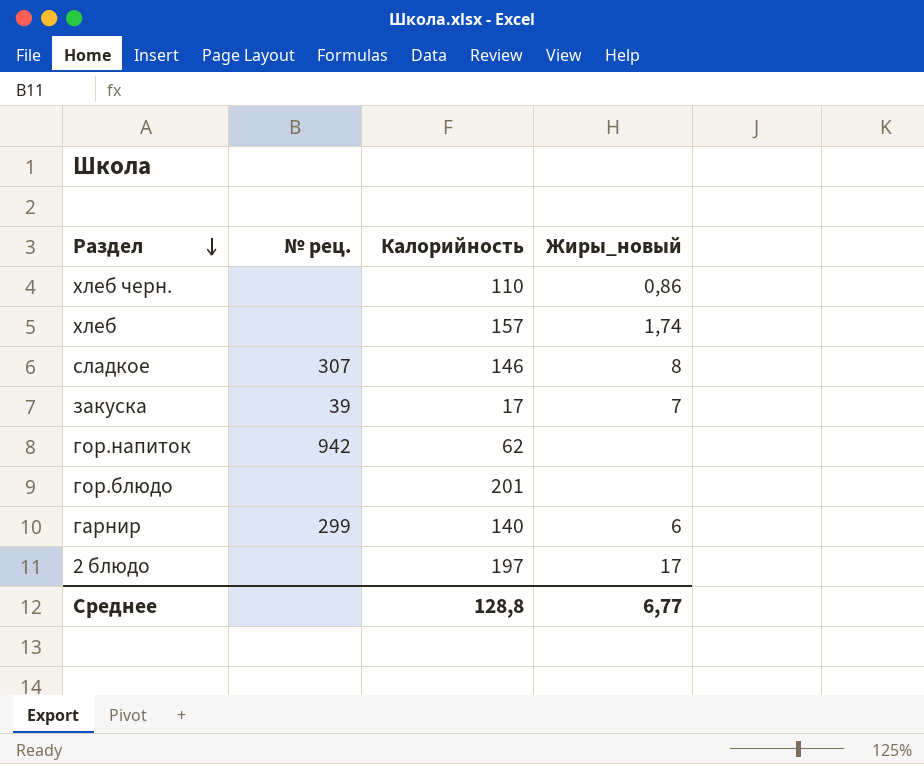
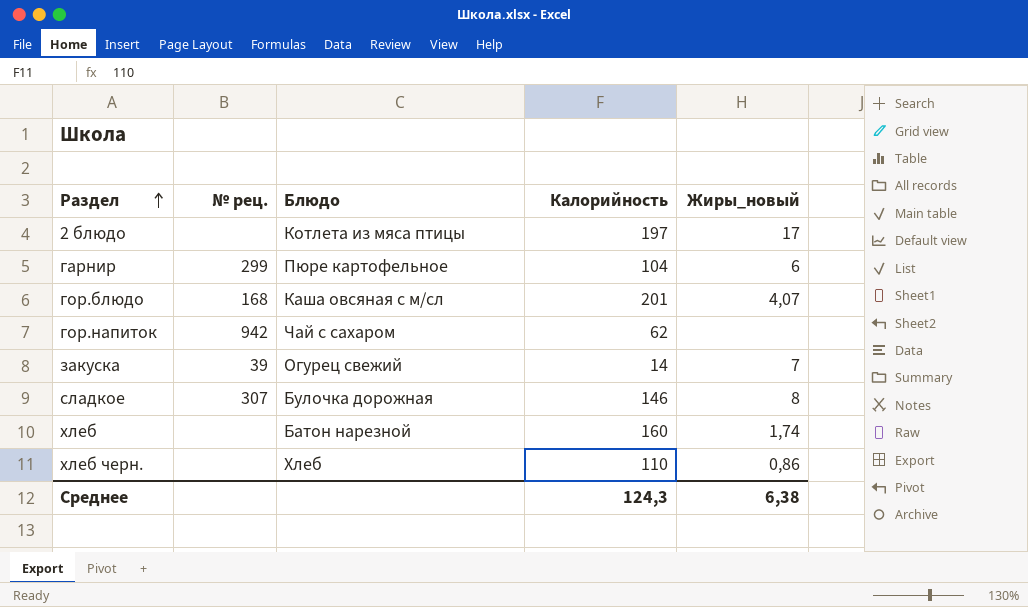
row order: Раздел descending -> Раздел ascending
column Блюдо | position: none -> 3
гарнир | Калорийность: 140 -> 104
гор.блюдо | № рец.: none -> 168
гор.блюдо | Жиры_новый: none -> 4,07
закуска | Калорийность: 17 -> 14
хлеб | Калорийность: 157 -> 160
Среднее | Калорийность: 128,8 -> 124,3
Среднее | Жиры_новый: 6,77 -> 6,38

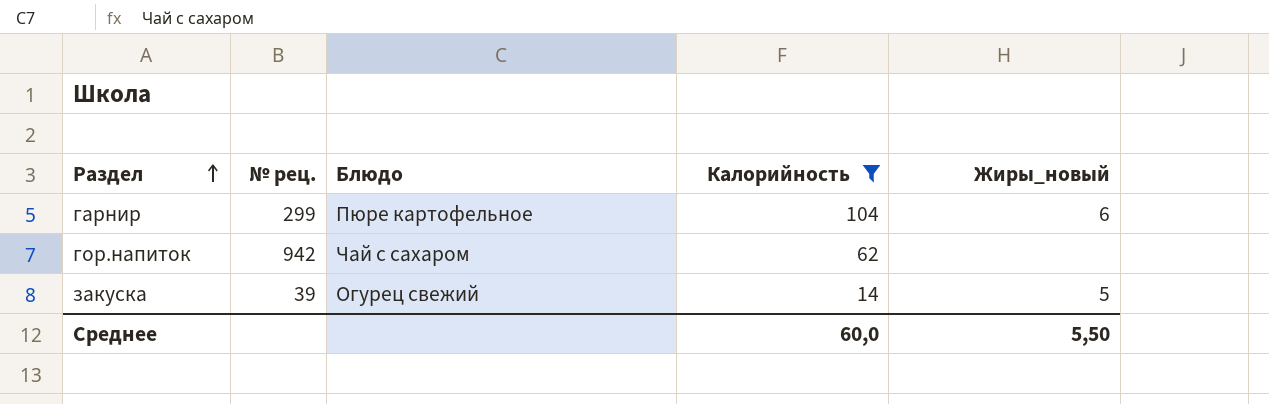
filter: none -> Калорийность <= 104
закуска | Жиры_новый: 7 -> 5
Среднее | Калорийность: 124,3 -> 60,0
Среднее | Жиры_новый: 6,38 -> 5,50

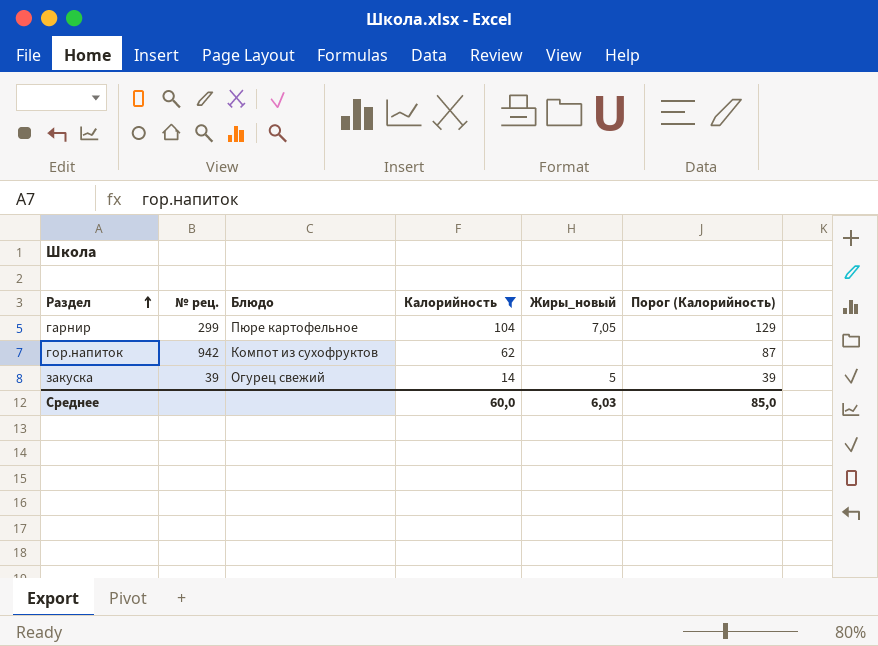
column Порог (Калорийность) | formula: none -> [Калорийность] + 25
гарнир | Жиры_новый: 6 -> 7,05
гор.напиток | Блюдо: Чай с сахаром -> Компот из сухофруктов
Среднее | Жиры_новый: 5,50 -> 6,03

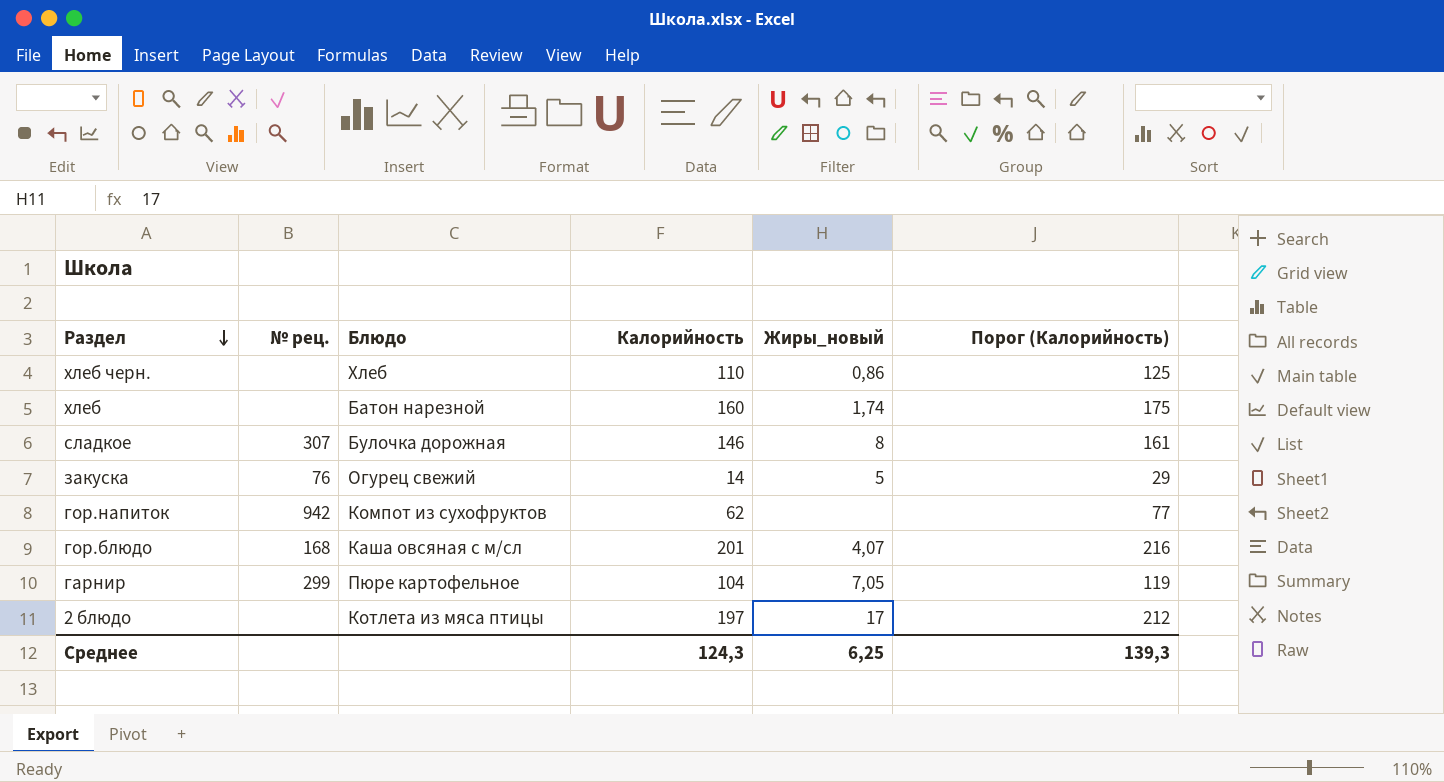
filter: Калорийность <= 104 -> none
row order: Раздел ascending -> Раздел descending
column Порог (Калорийность) | formula: [Калорийность] + 25 -> [Калорийность] + 15
закуска | № рец.: 39 -> 76
Среднее | Калорийность: 60,0 -> 124,3
Среднее | Жиры_новый: 6,03 -> 6,25
Среднее | Порог (Калорийность): 85,0 -> 139,3

